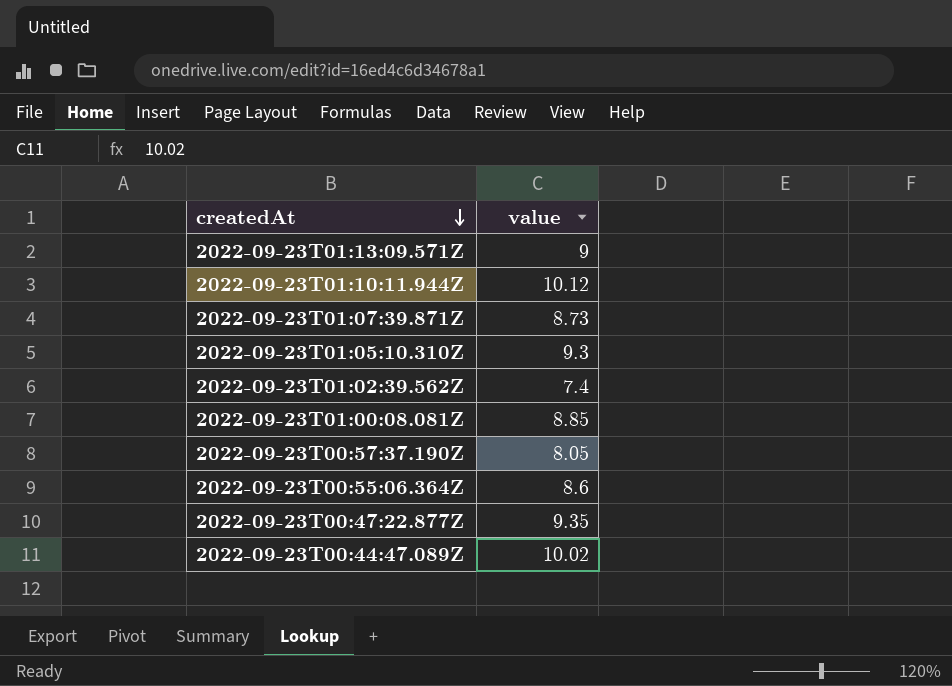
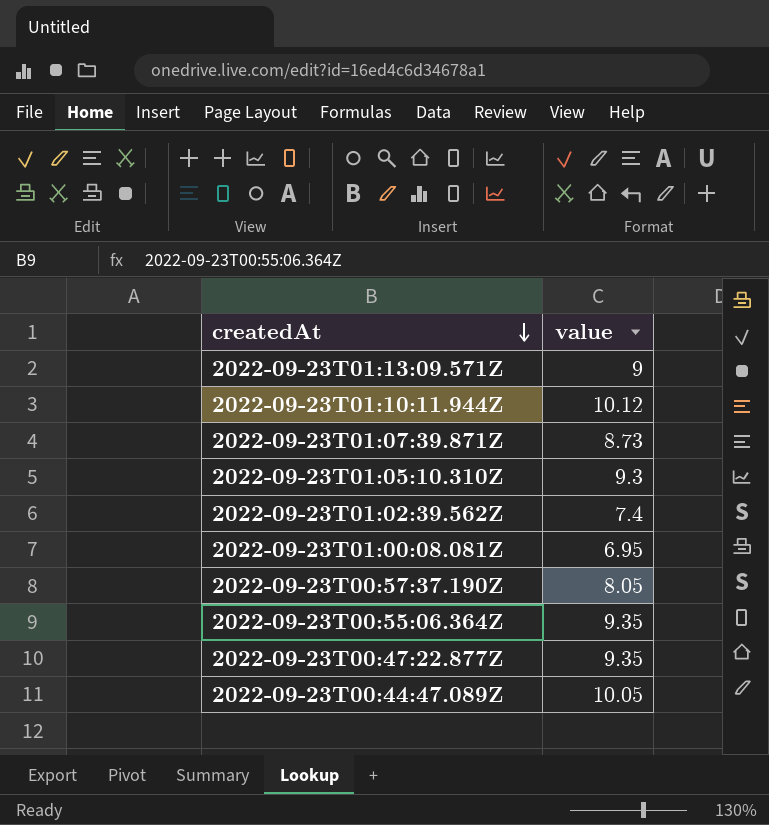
2022-09-23T01:00:08.081Z | value: 8.85 -> 6.95
2022-09-23T00:55:06.364Z | value: 8.6 -> 9.35
2022-09-23T00:44:47.089Z | value: 10.02 -> 10.05

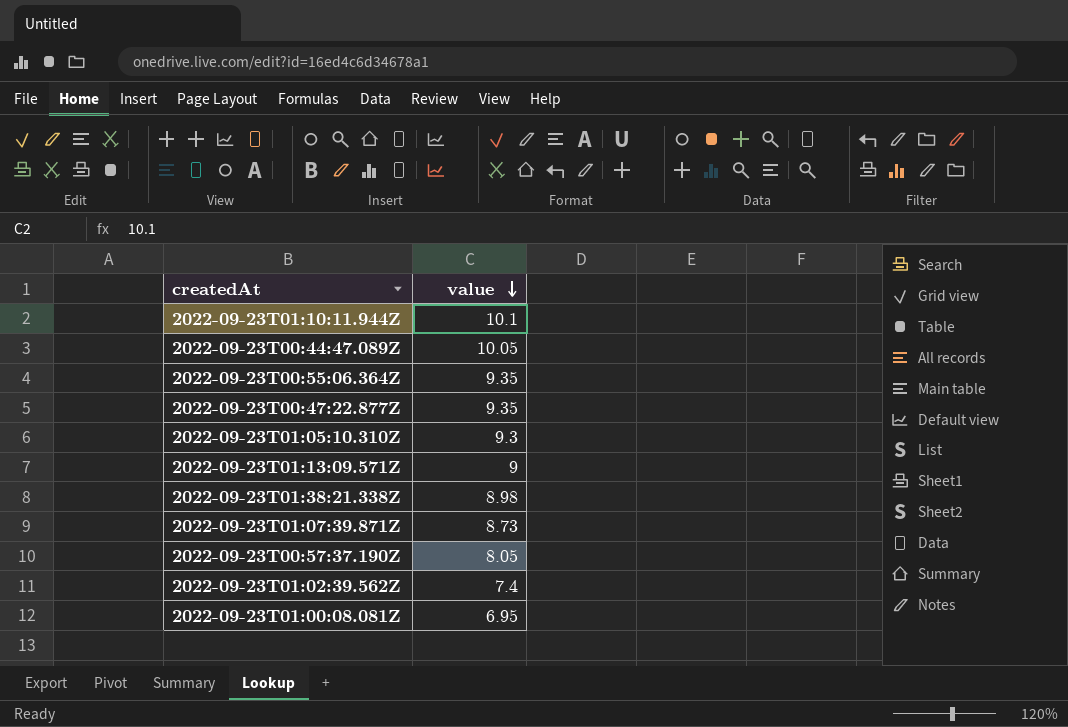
row order: createdAt descending -> value descending
2022-09-23T01:10:11.944Z | value: 10.12 -> 10.1
row 2022-09-23T01:38:21.338Z: none -> 8.98

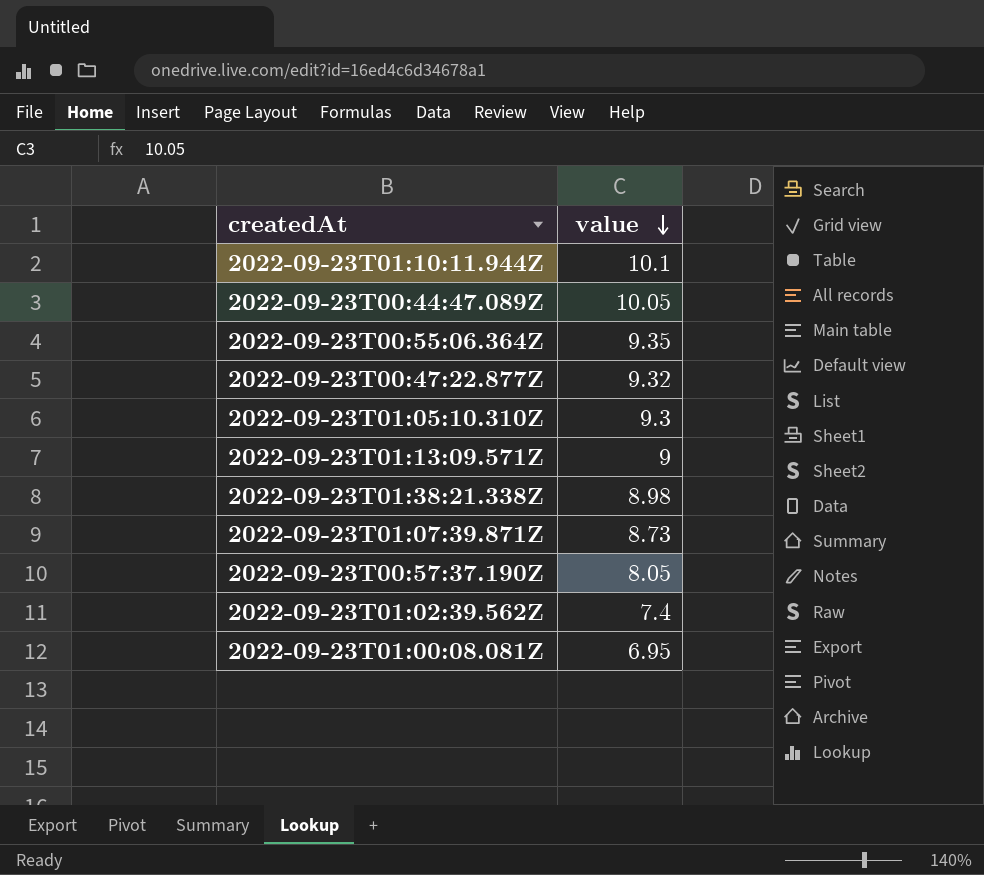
2022-09-23T00:47:22.877Z | value: 9.35 -> 9.32

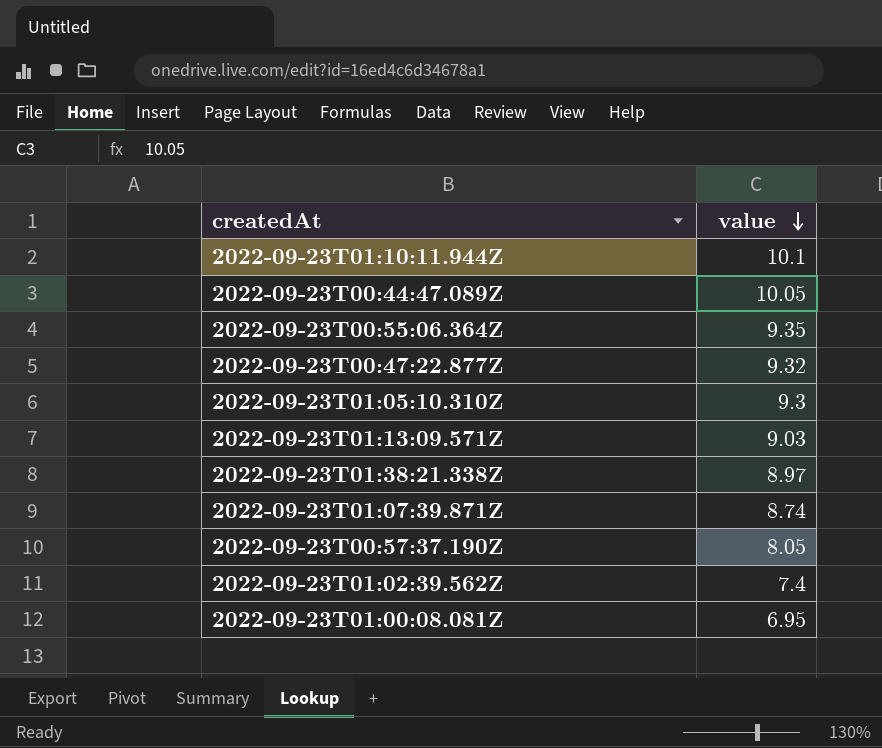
2022-09-23T01:13:09.571Z | value: 9 -> 9.03
2022-09-23T01:38:21.338Z | value: 8.98 -> 8.97
2022-09-23T01:07:39.871Z | value: 8.73 -> 8.74

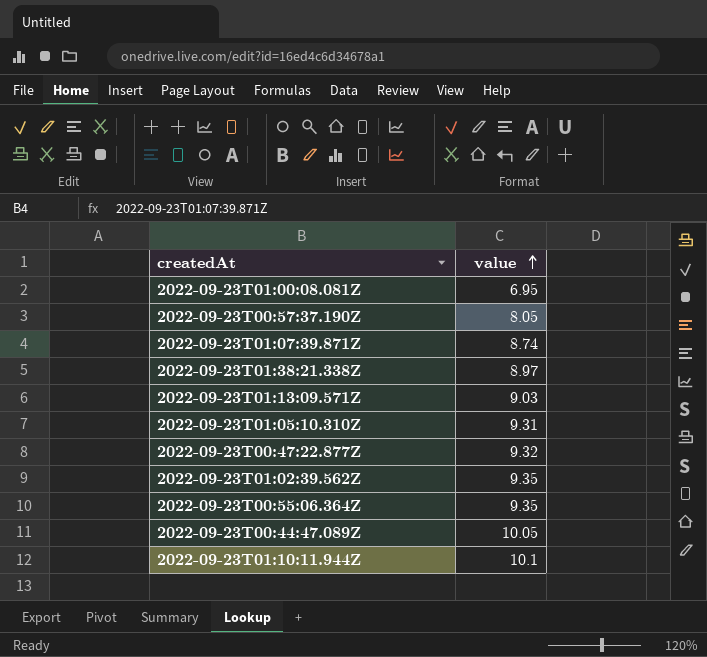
row order: value descending -> value ascending
2022-09-23T01:05:10.310Z | value: 9.3 -> 9.31
2022-09-23T01:02:39.562Z | value: 7.4 -> 9.35

